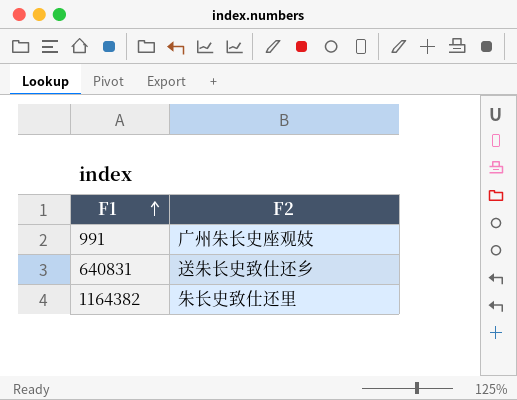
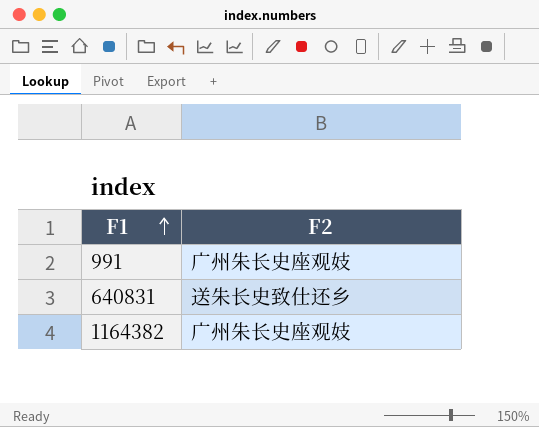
1164382 | F2: 朱长史致仕还里 -> 广州朱长史座观妓

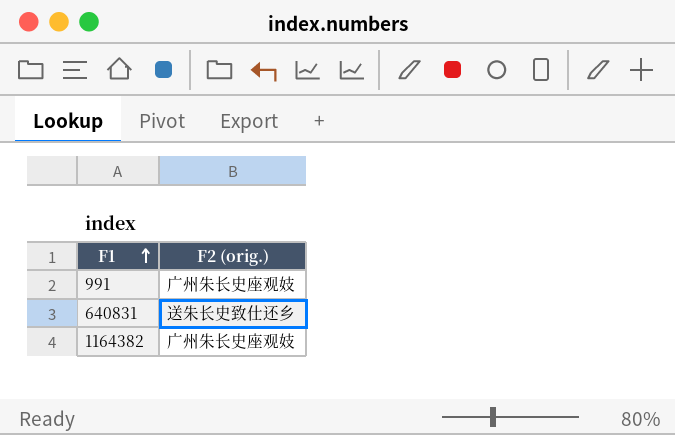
column name: F2 -> F2 (orig.)

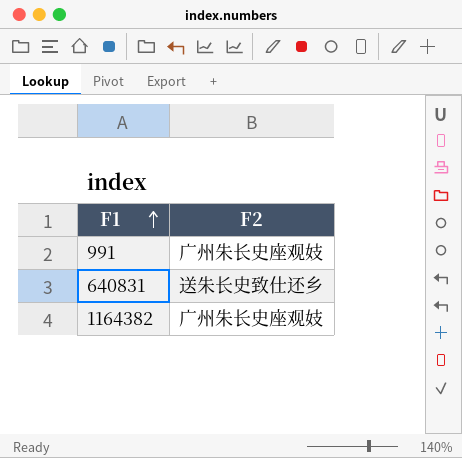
column name: F2 (orig.) -> F2

